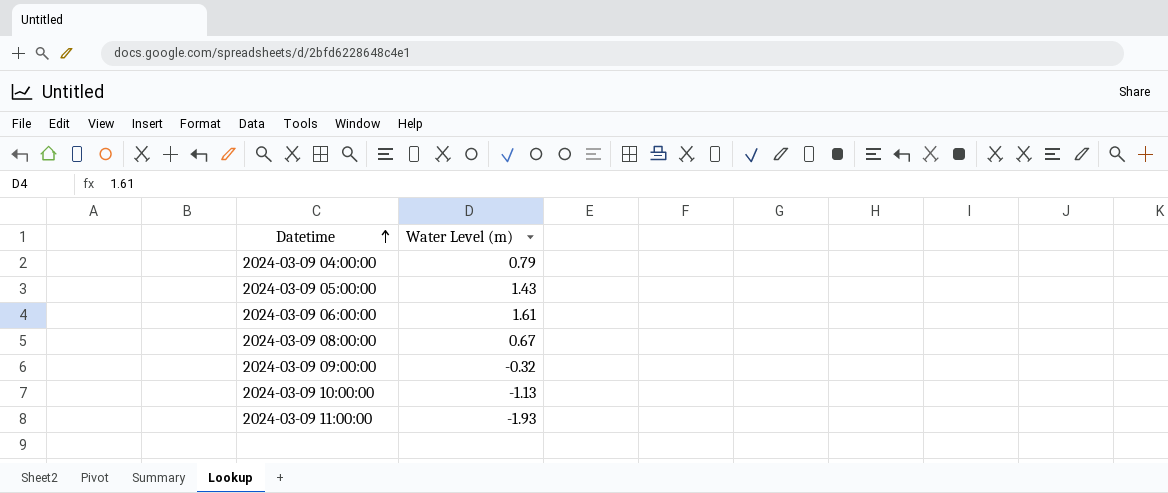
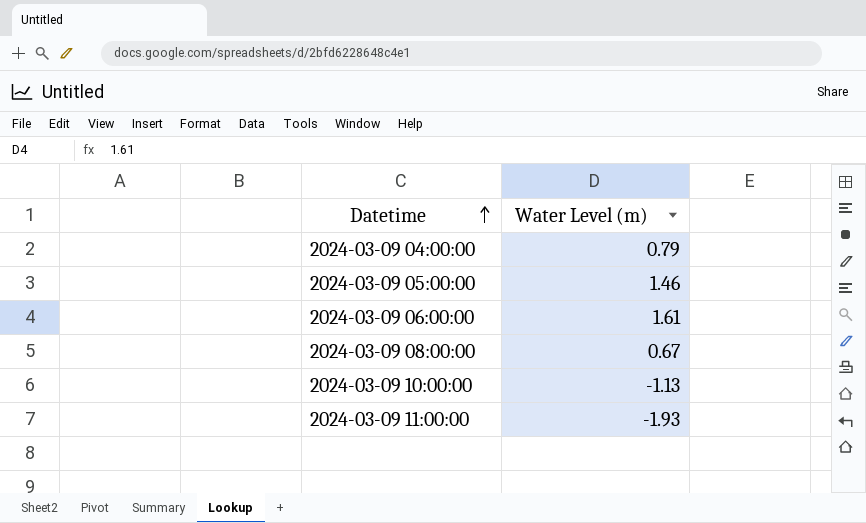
row 2024-03-09 09:00:00: -0.32 -> none
2024-03-09 05:00:00 | Water Level (m): 1.43 -> 1.46

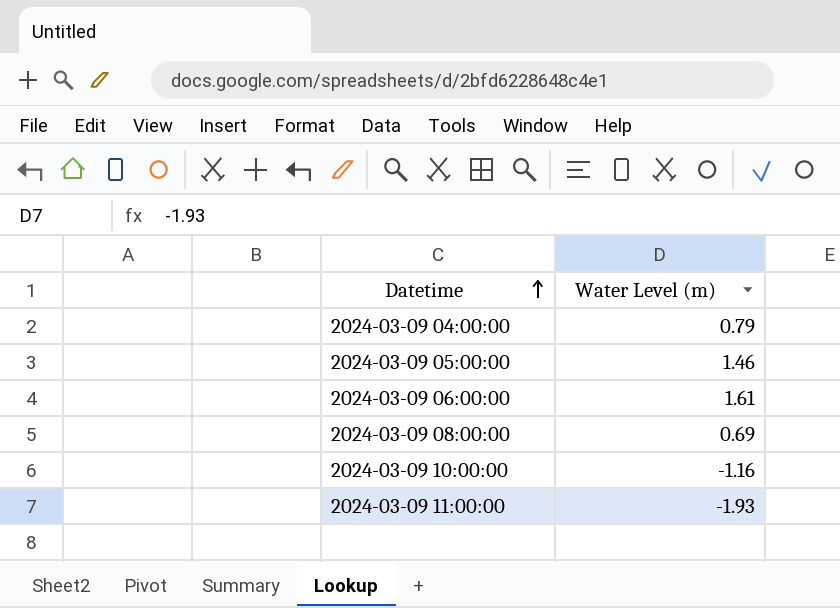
2024-03-09 08:00:00 | Water Level (m): 0.67 -> 0.69
2024-03-09 10:00:00 | Water Level (m): -1.13 -> -1.16

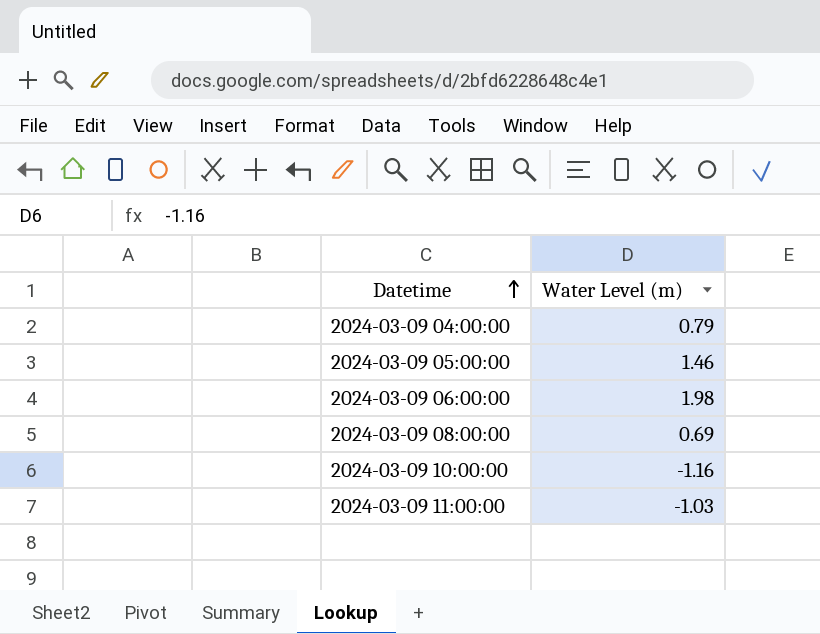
2024-03-09 06:00:00 | Water Level (m): 1.61 -> 1.98
2024-03-09 11:00:00 | Water Level (m): -1.93 -> -1.03

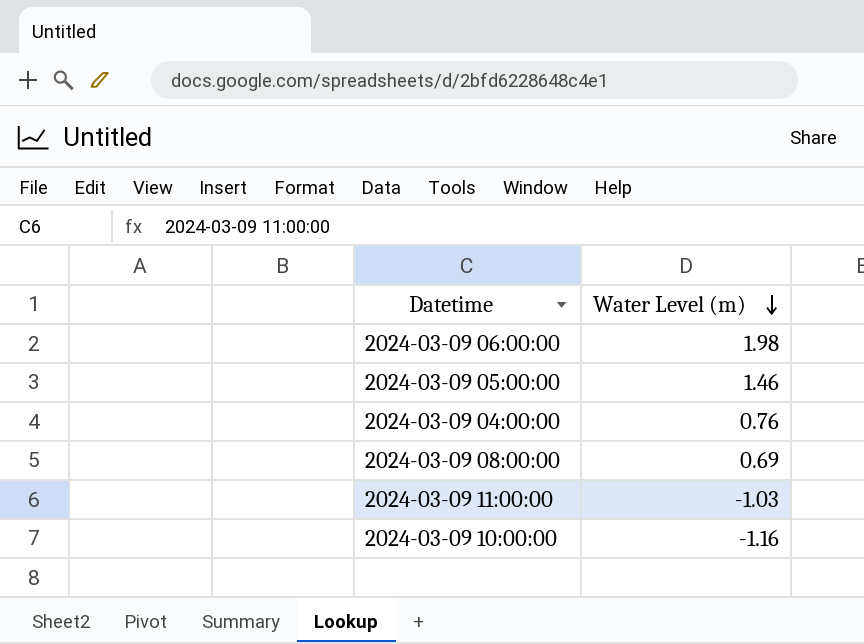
row order: Datetime ascending -> Water Level (m) descending
2024-03-09 04:00:00 | Water Level (m): 0.79 -> 0.76

